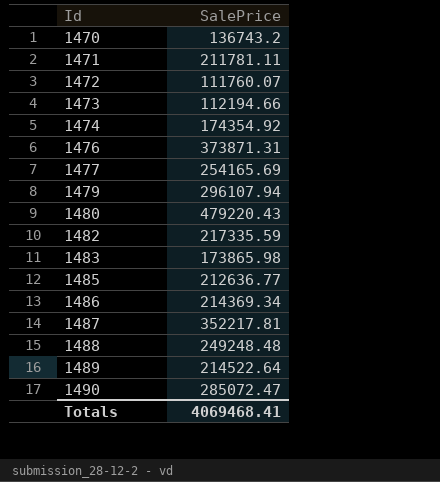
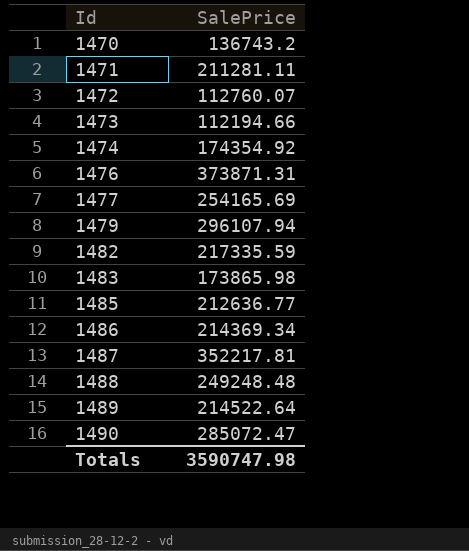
row 1480: 479220.43 -> none
1471 | SalePrice: 211781.11 -> 211281.11
1472 | SalePrice: 111760.07 -> 112760.07
Totals | SalePrice: 4069468.41 -> 3590747.98

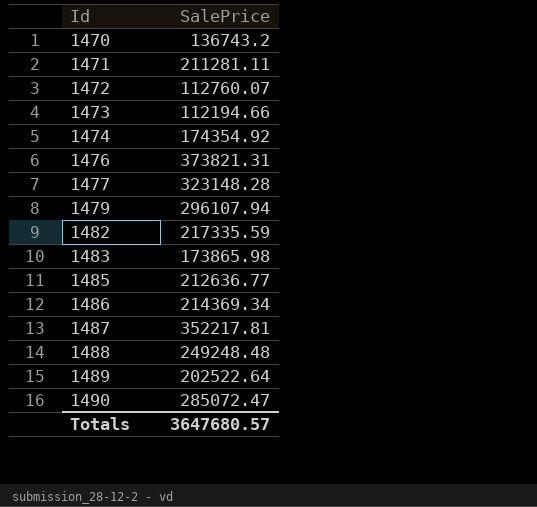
1476 | SalePrice: 373871.31 -> 373821.31
1477 | SalePrice: 254165.69 -> 323148.28
1489 | SalePrice: 214522.64 -> 202522.64
Totals | SalePrice: 3590747.98 -> 3647680.57

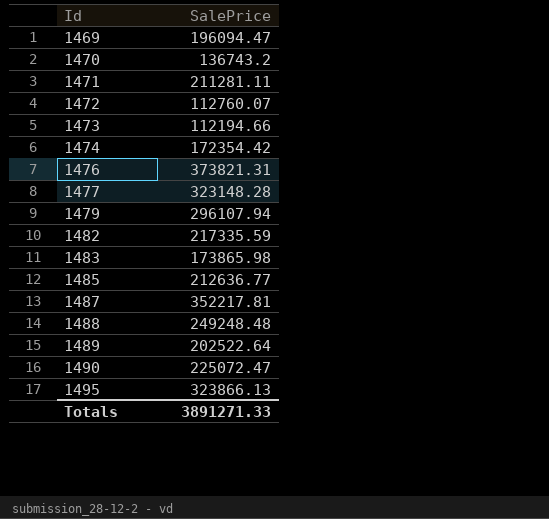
row 1486: 214369.34 -> none
row 1469: none -> 196094.47
1474 | SalePrice: 174354.92 -> 172354.42
1490 | SalePrice: 285072.47 -> 225072.47
row 1495: none -> 323866.13
Totals | SalePrice: 3647680.57 -> 3891271.33

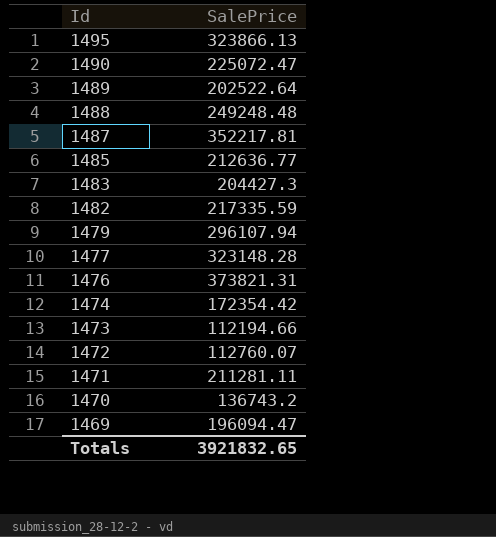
row order: Id ascending -> Id descending
1483 | SalePrice: 173865.98 -> 204427.3
Totals | SalePrice: 3891271.33 -> 3921832.65

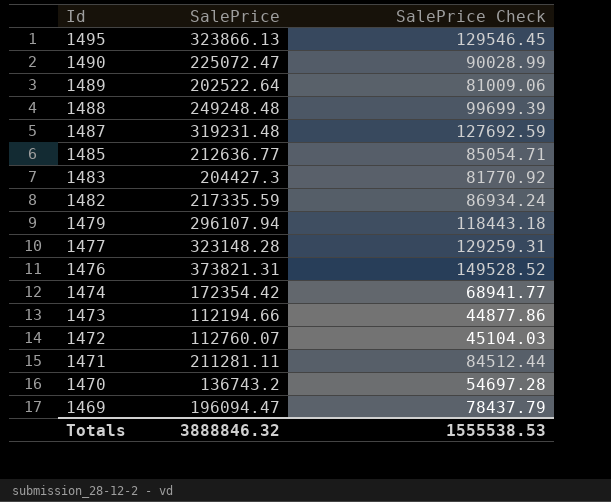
column SalePrice Check | formula: none -> [SalePrice] * 0.4
1487 | SalePrice: 352217.81 -> 319231.48
Totals | SalePrice: 3921832.65 -> 3888846.32

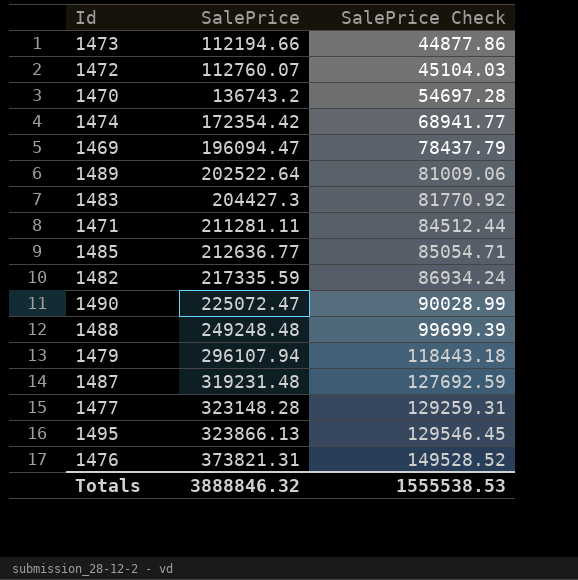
row order: Id descending -> SalePrice ascending

